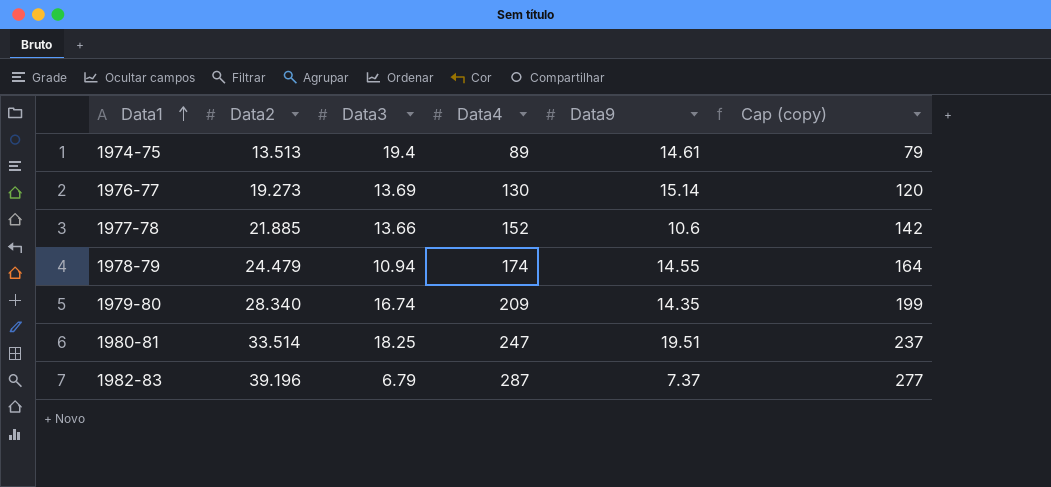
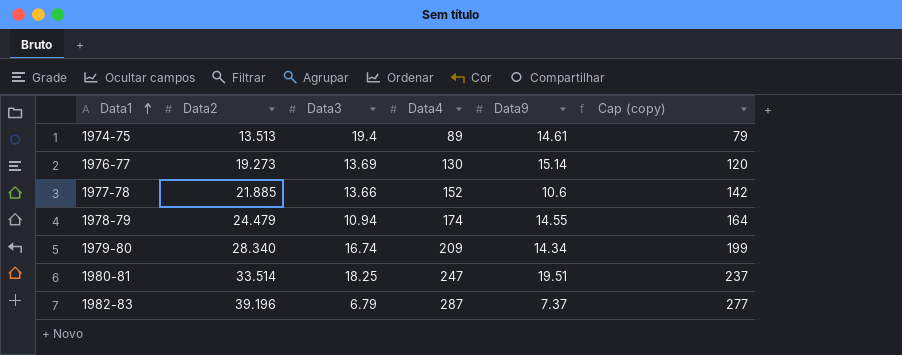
1979-80 | Data9: 14.35 -> 14.34

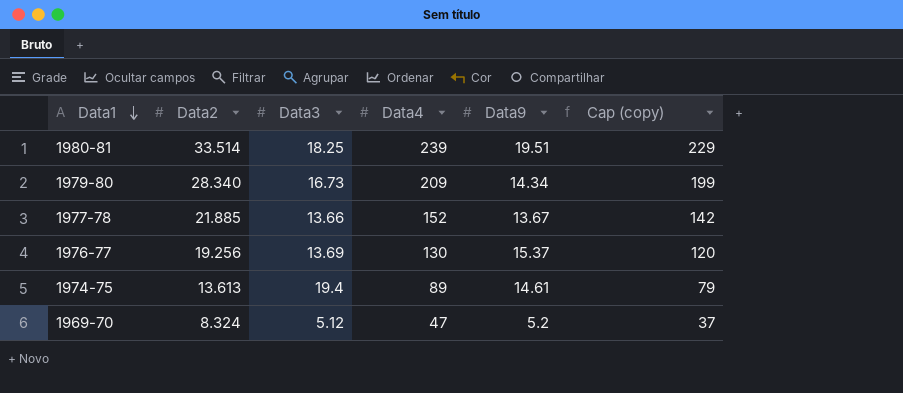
row order: Data1 ascending -> Data1 descending
row 1978-79: 24.479 | 10.94 | 174 | 14.55 | 164 -> none
row 1982-83: 39.196 | 6.79 | 287 | 7.37 | 277 -> none
1980-81 | Data4: 247 -> 239
1980-81 | Cap (copy): 237 -> 229
1979-80 | Data3: 16.74 -> 16.73
1977-78 | Data9: 10.6 -> 13.67
1976-77 | Data2: 19.273 -> 19.256
1976-77 | Data9: 15.14 -> 15.37
1974-75 | Data2: 13.513 -> 13.613
row 1969-70: none -> 8.324 | 5.12 | 47 | 5.2 | 37

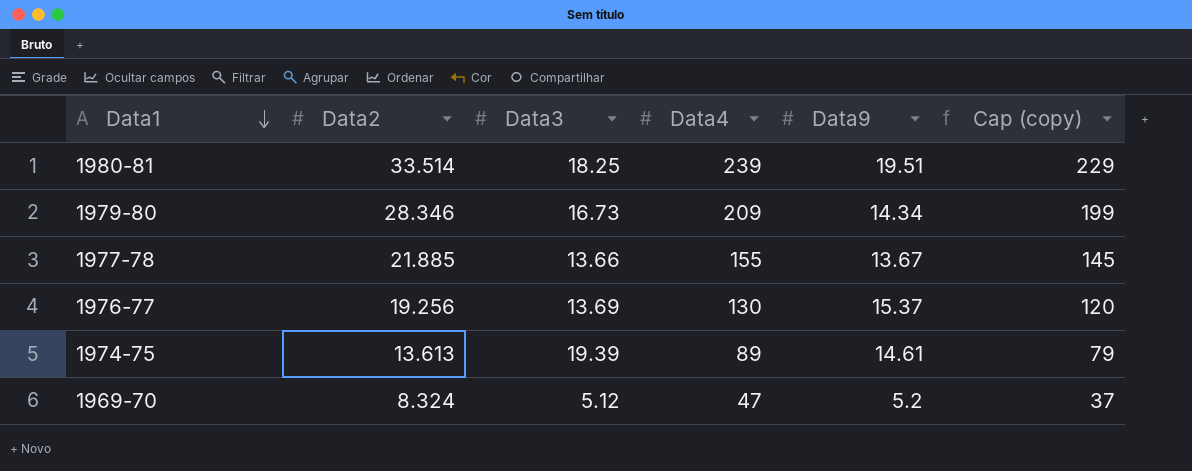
1979-80 | Data2: 28.340 -> 28.346
1977-78 | Data4: 152 -> 155
1977-78 | Cap (copy): 142 -> 145
1974-75 | Data3: 19.4 -> 19.39

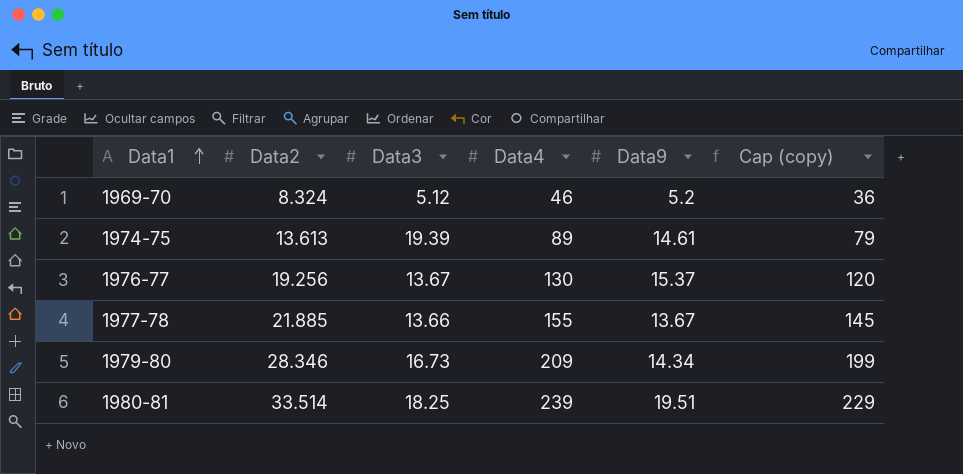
row order: Data1 descending -> Data1 ascending
1969-70 | Data4: 47 -> 46
1969-70 | Cap (copy): 37 -> 36
1976-77 | Data3: 13.69 -> 13.67

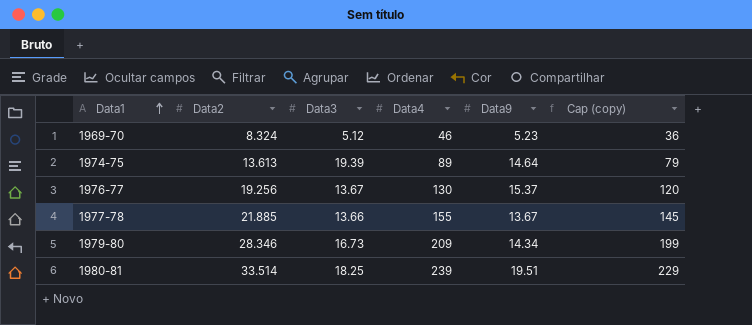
1969-70 | Data9: 5.2 -> 5.23
1974-75 | Data9: 14.61 -> 14.64

